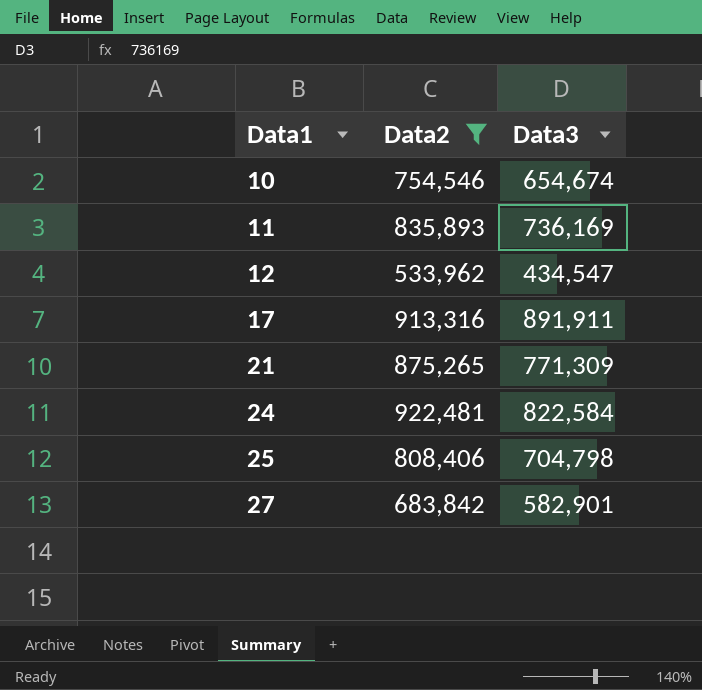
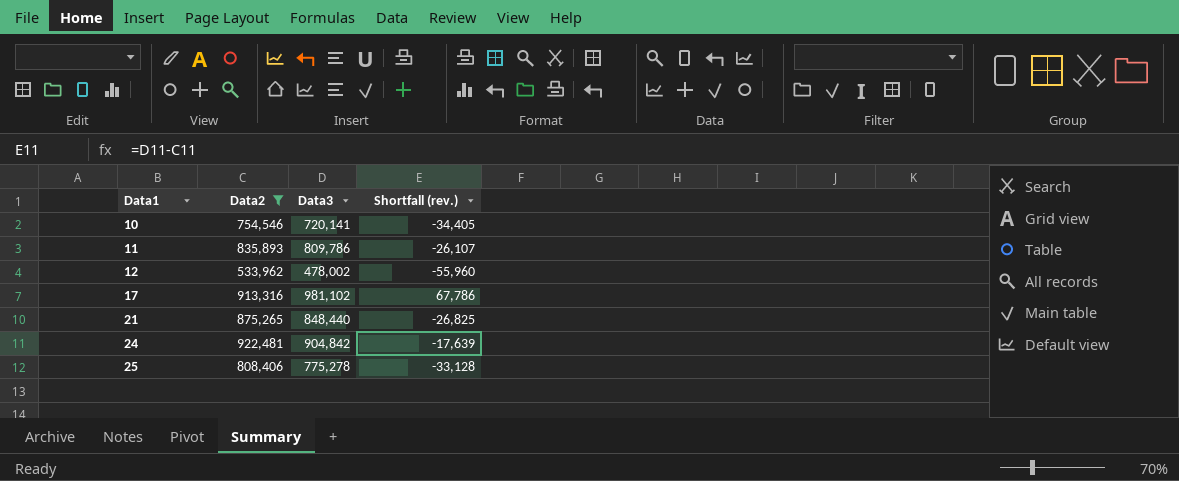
column Shortfall (rev.) | formula: none -> [Data3] - [Data2]
row 27: 683,842 | 582,901 -> none
10 | Data3: 654,674 -> 720,141
11 | Data3: 736,169 -> 809,786
12 | Data3: 434,547 -> 478,002
17 | Data3: 891,911 -> 981,102
21 | Data3: 771,309 -> 848,440
24 | Data3: 822,584 -> 904,842
25 | Data3: 704,798 -> 775,278

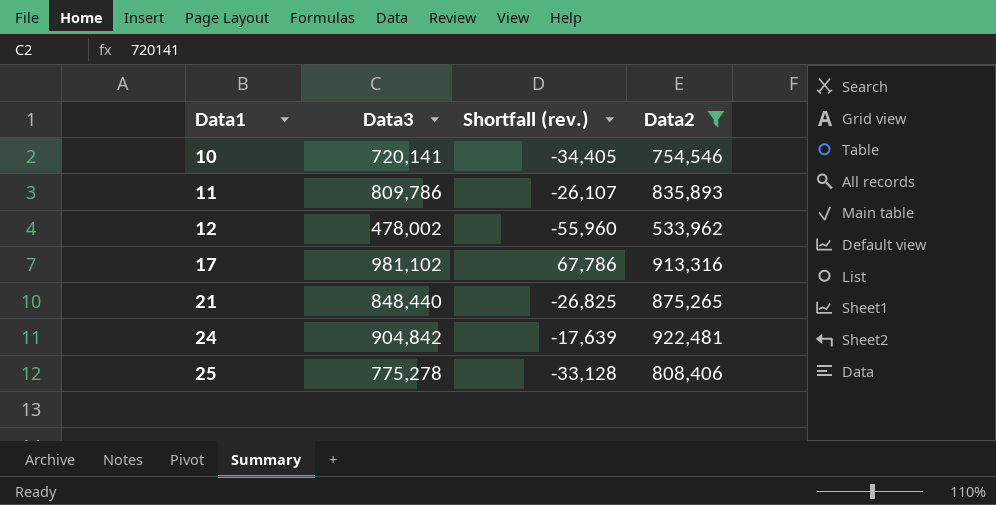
column Data2 | position: 2 -> 4

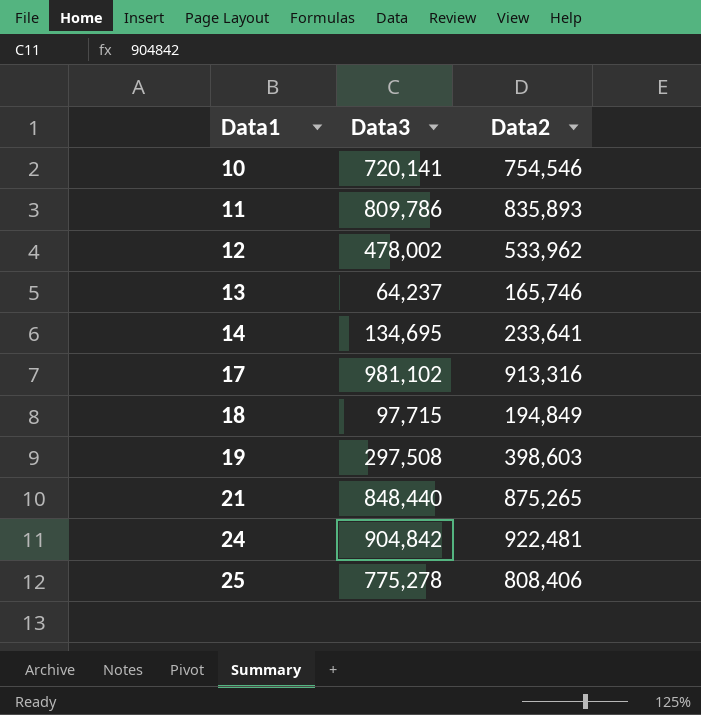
filter: Data2 >= 533,962 -> none
column Shortfall (rev.) | formula: [Data3] - [Data2] -> none

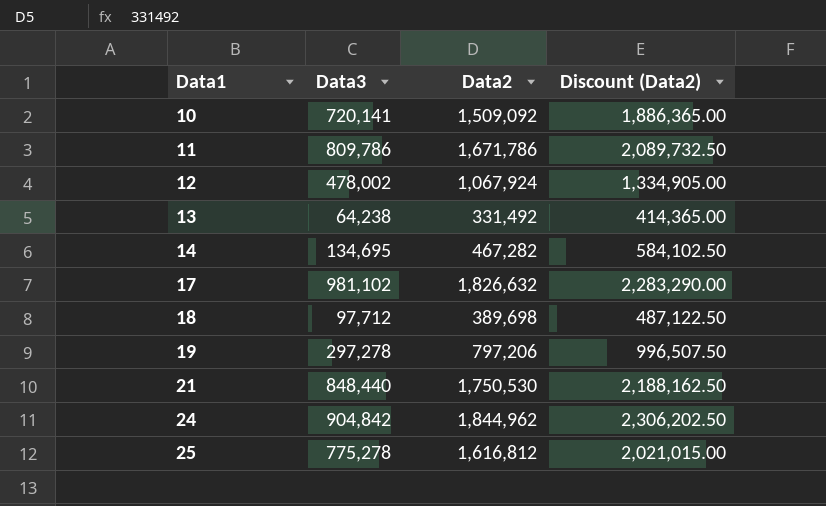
column Discount (Data2) | formula: none -> [Data2] * 1.25
10 | Data2: 754,546 -> 1,509,092
11 | Data2: 835,893 -> 1,671,786
12 | Data2: 533,962 -> 1,067,924
13 | Data3: 64,237 -> 64,238
13 | Data2: 165,746 -> 331,492
14 | Data2: 233,641 -> 467,282
17 | Data2: 913,316 -> 1,826,632
18 | Data3: 97,715 -> 97,712
18 | Data2: 194,849 -> 389,698
19 | Data3: 297,508 -> 297,278
19 | Data2: 398,603 -> 797,206
21 | Data2: 875,265 -> 1,750,530
24 | Data2: 922,481 -> 1,844,962
25 | Data2: 808,406 -> 1,616,812

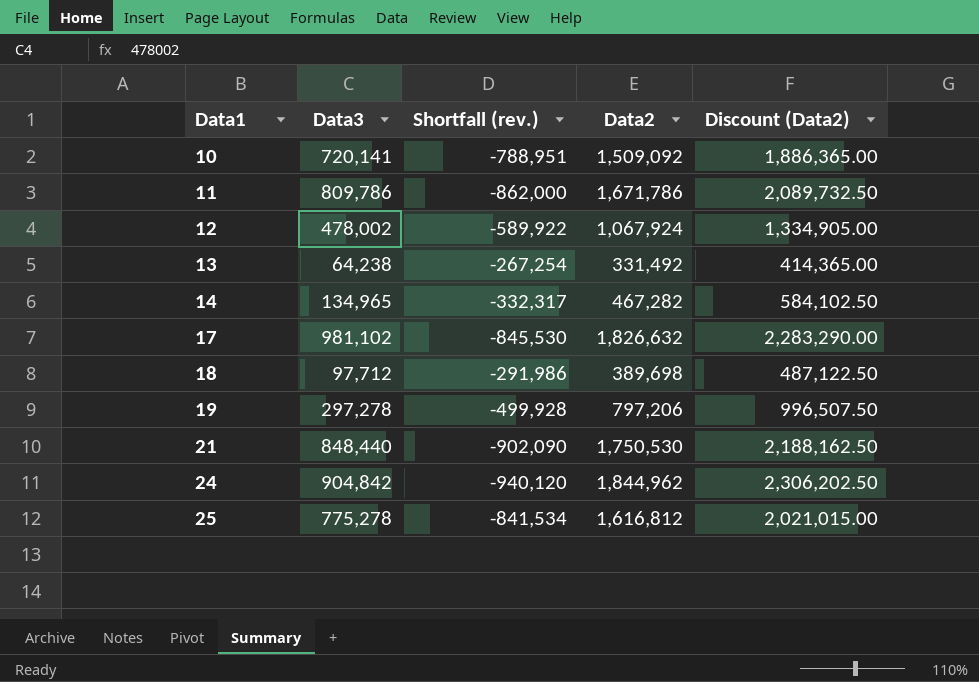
column Shortfall (rev.) | formula: none -> [Data3] - [Data2]
14 | Data3: 134,695 -> 134,965

